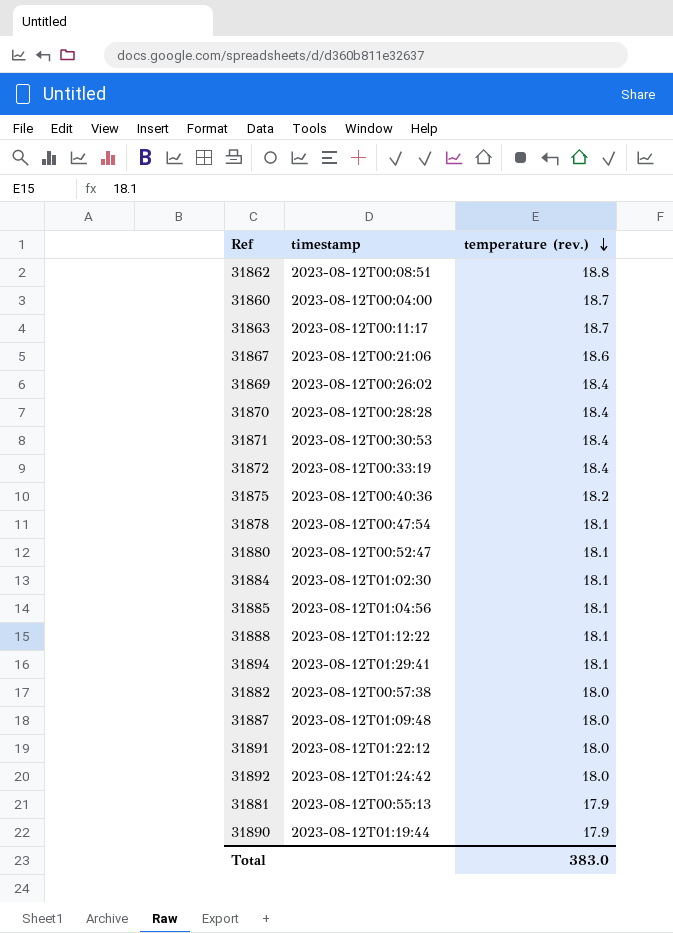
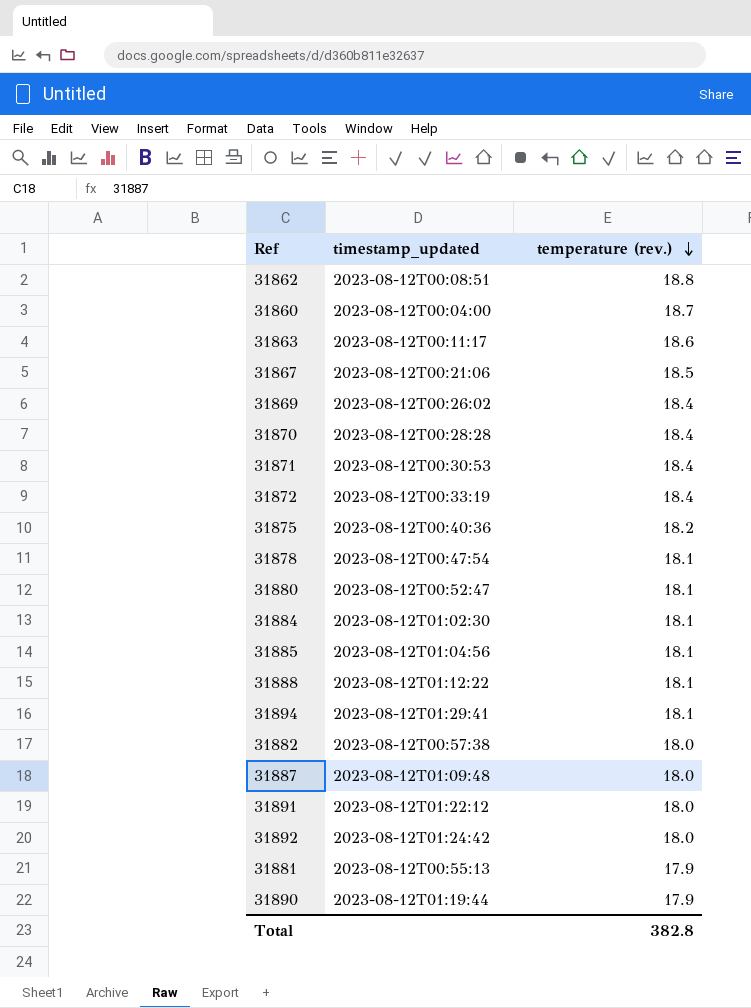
column name: timestamp -> timestamp_updated
31863 | temperature (rev.): 18.7 -> 18.6
31867 | temperature (rev.): 18.6 -> 18.5
Total | temperature (rev.): 383.0 -> 382.8

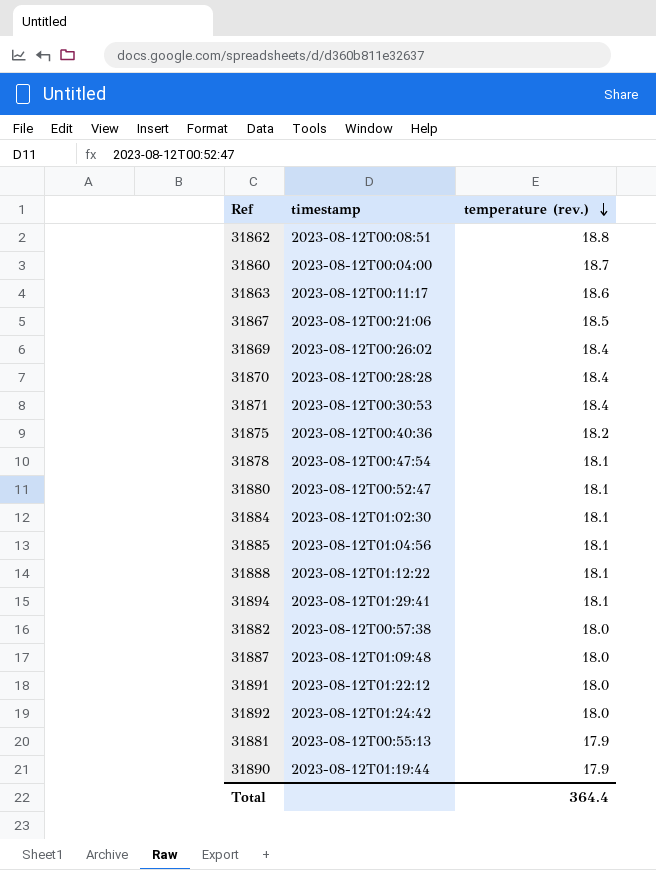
column name: timestamp_updated -> timestamp
row 31872: 2023-08-12T00:33:19 | 18.4 -> none
Total | temperature (rev.): 382.8 -> 364.4

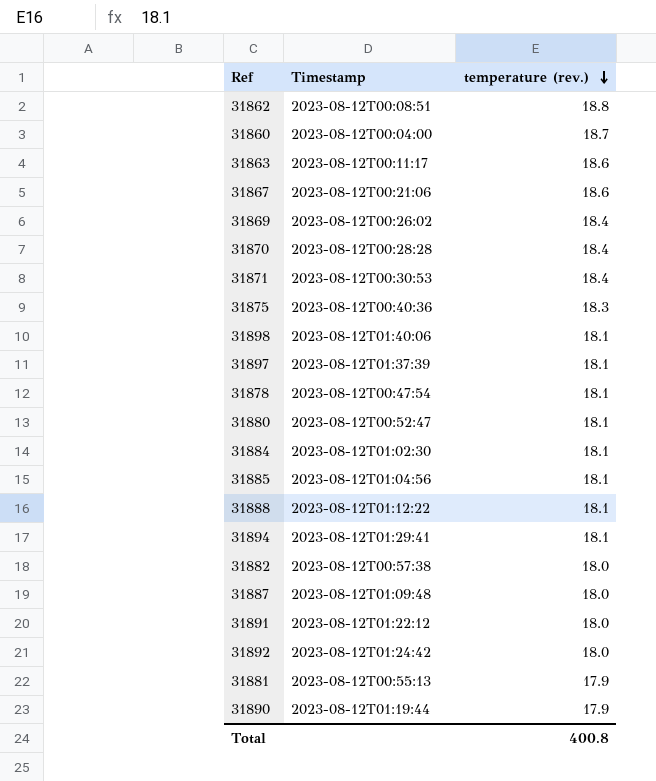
column name: timestamp -> Timestamp
31867 | temperature (rev.): 18.5 -> 18.6
31875 | temperature (rev.): 18.2 -> 18.3
row 31898: none -> 2023-08-12T01:40:06 | 18.1
row 31897: none -> 2023-08-12T01:37:39 | 18.1
Total | temperature (rev.): 364.4 -> 400.8

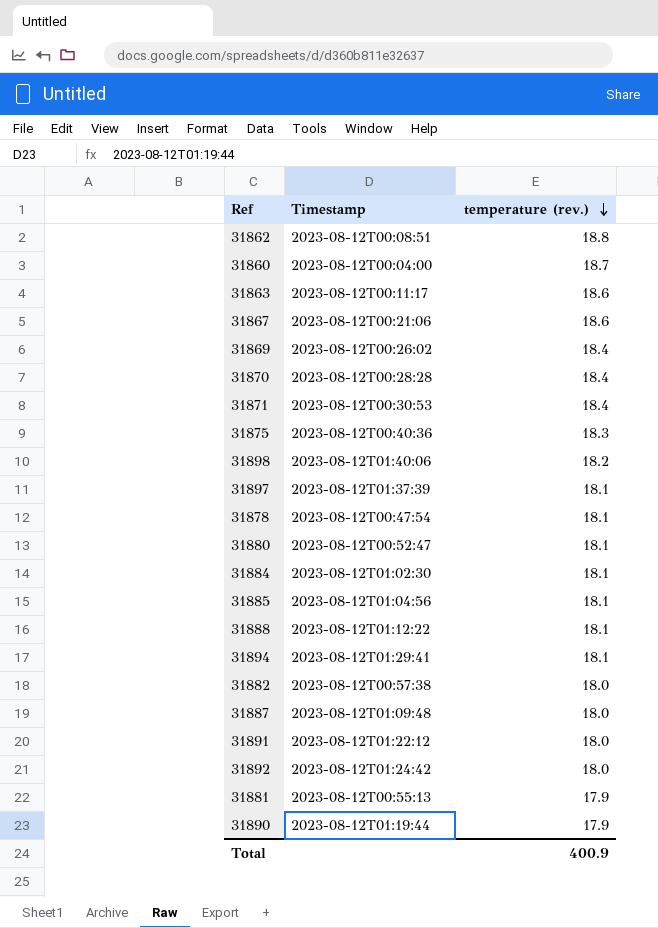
31898 | temperature (rev.): 18.1 -> 18.2
Total | temperature (rev.): 400.8 -> 400.9

